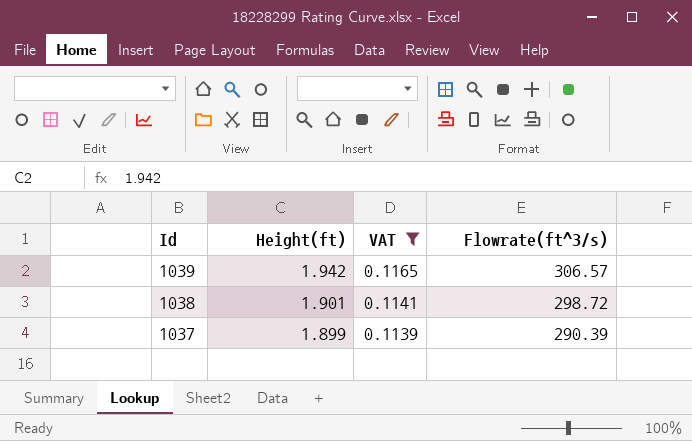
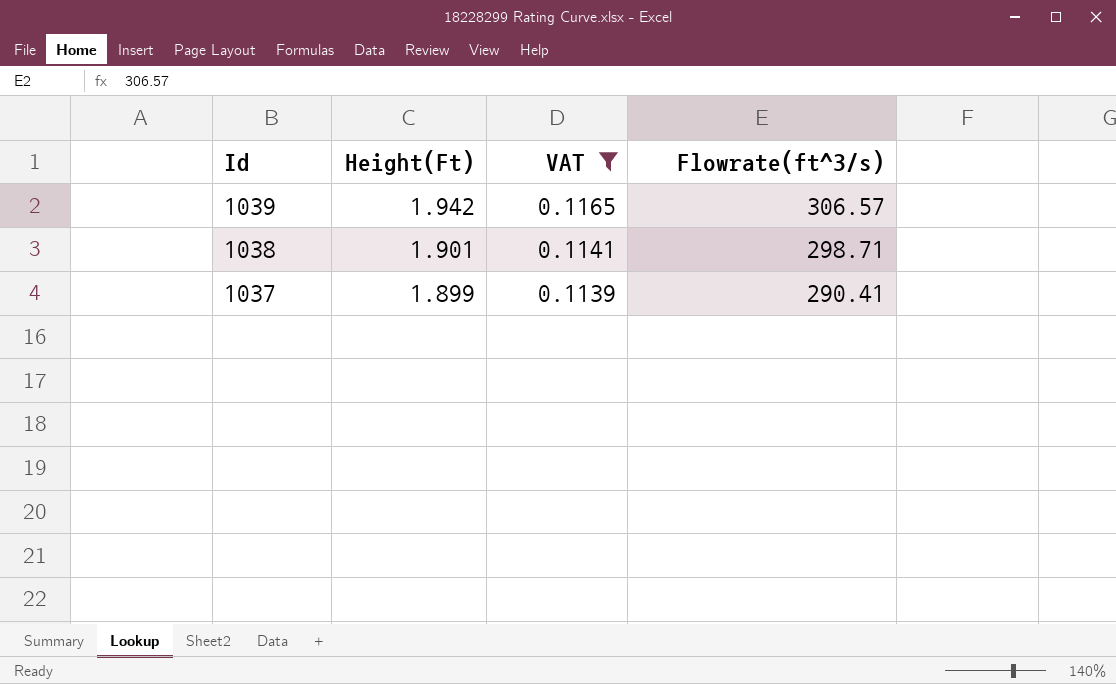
column name: Height(ft) -> Height(Ft)
1038 | Flowrate(ft^3/s): 298.72 -> 298.71
1037 | Flowrate(ft^3/s): 290.39 -> 290.41

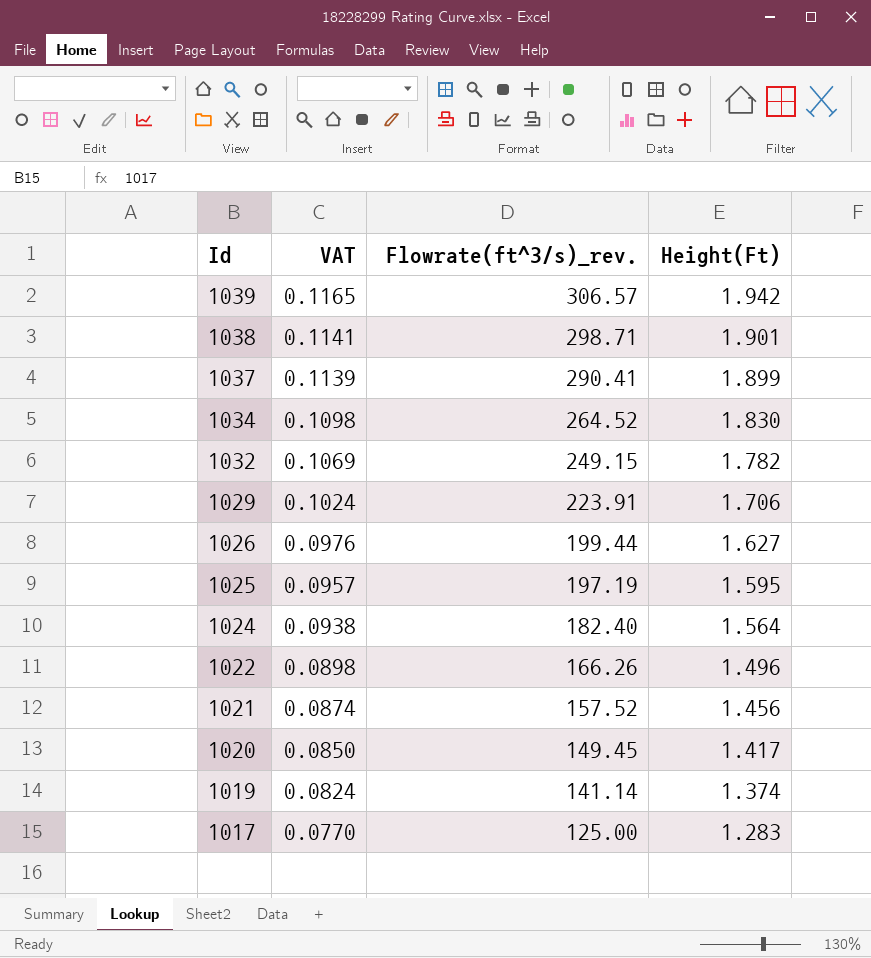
filter: VAT >= 0.1139 -> none
column name: Flowrate(ft^3/s) -> Flowrate(ft^3/s)_rev.
column Height(Ft) | position: 2 -> 4

